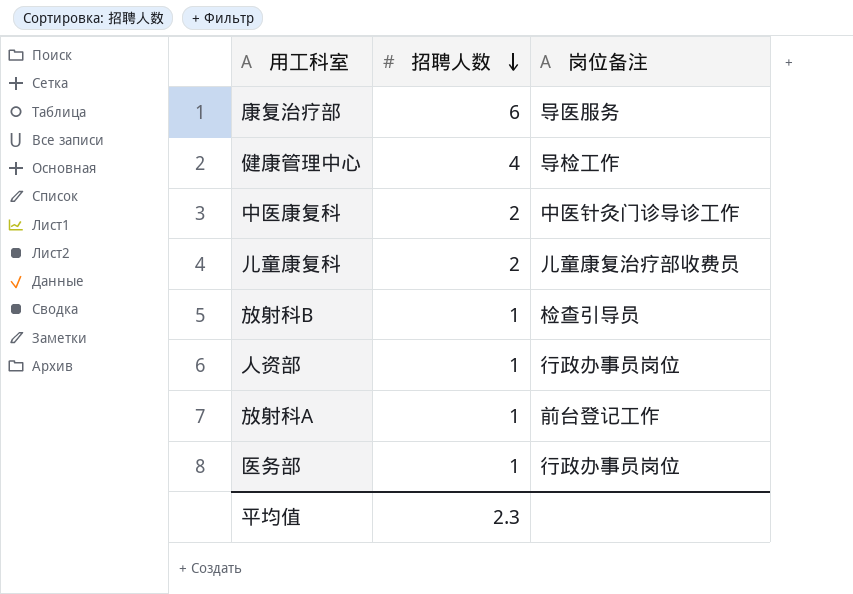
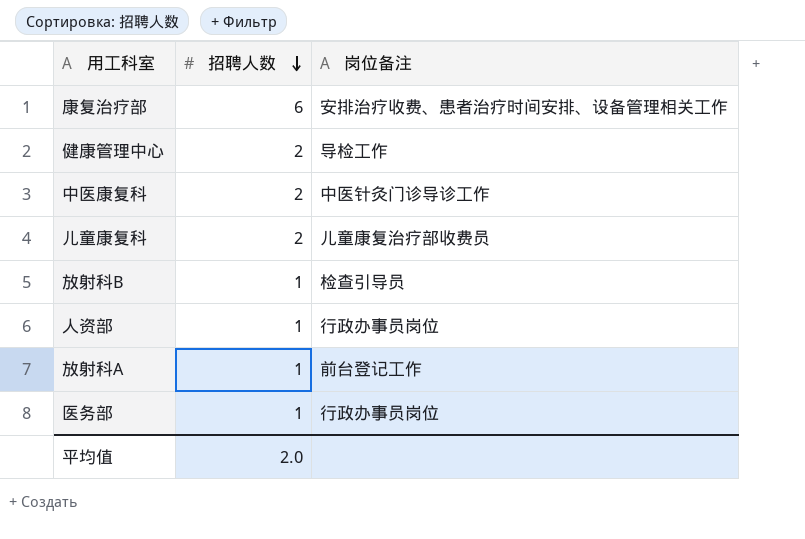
康复治疗部 | 岗位备注: 导医服务 -> 安排治疗收费、患者治疗时间安排、设备管理相关工作
健康管理中心 | 招聘人数: 4 -> 2
平均值 | 招聘人数: 2.3 -> 2.0

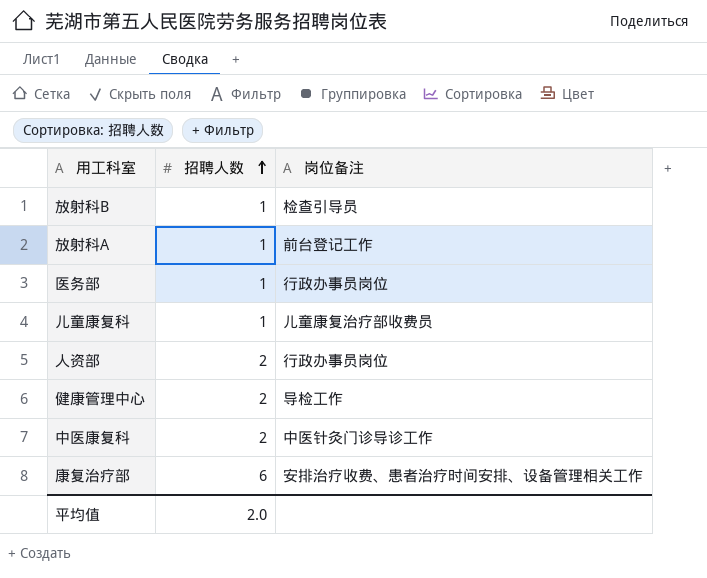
row order: 招聘人数 descending -> 招聘人数 ascending
儿童康复科 | 招聘人数: 2 -> 1
人资部 | 招聘人数: 1 -> 2

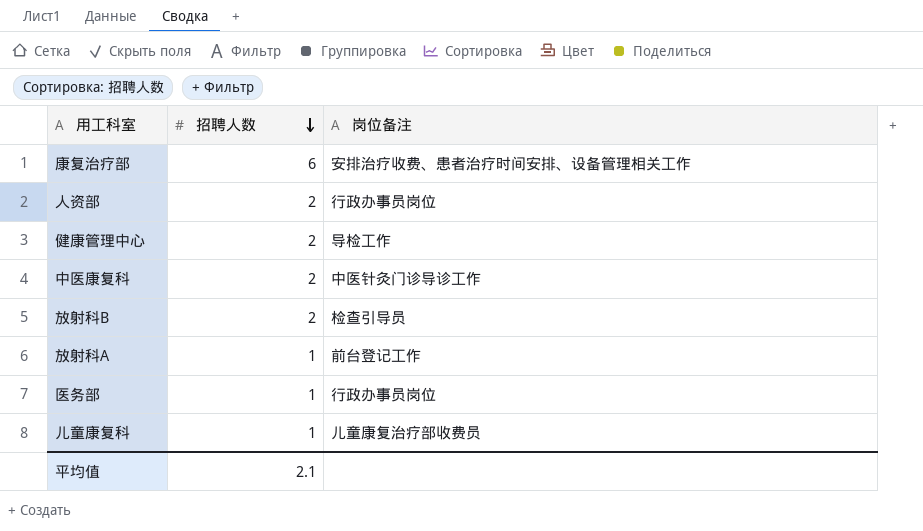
row order: 招聘人数 ascending -> 招聘人数 descending
放射科B | 招聘人数: 1 -> 2
平均值 | 招聘人数: 2.0 -> 2.1

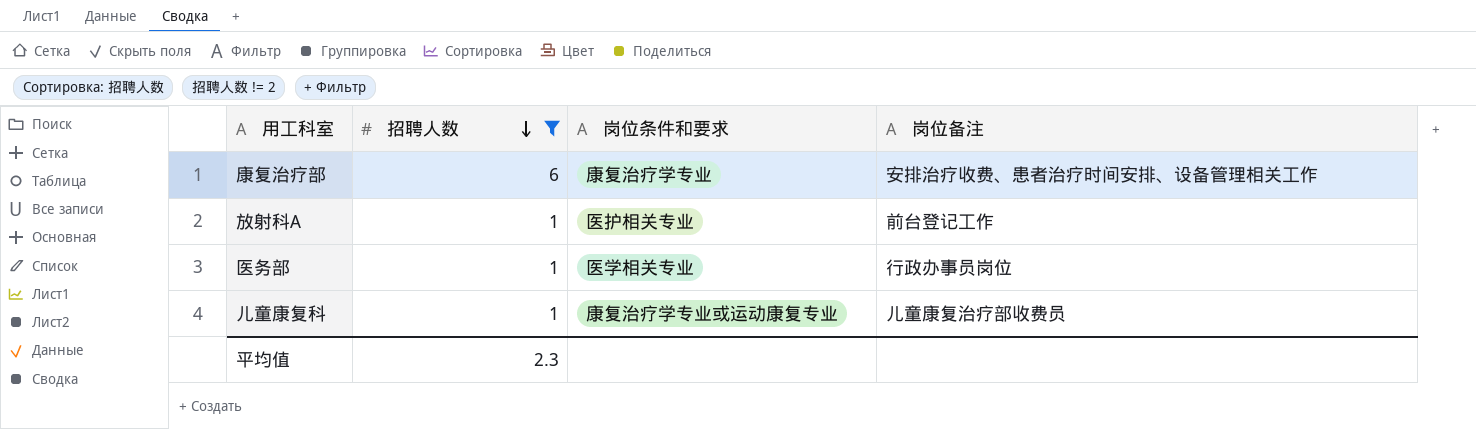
filter: none -> 招聘人数 != 2
column 岗位条件和要求 | position: none -> 3
平均值 | 招聘人数: 2.1 -> 2.3

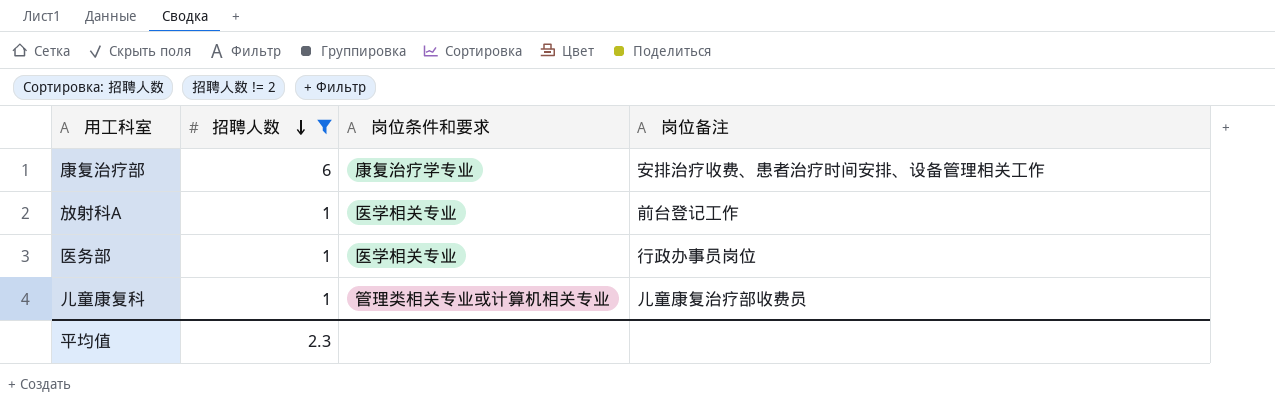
放射科A | 岗位条件和要求: 医护相关专业 -> 医学相关专业
儿童康复科 | 岗位条件和要求: 康复治疗学专业或运动康复专业 -> 管理类相关专业或计算机相关专业

